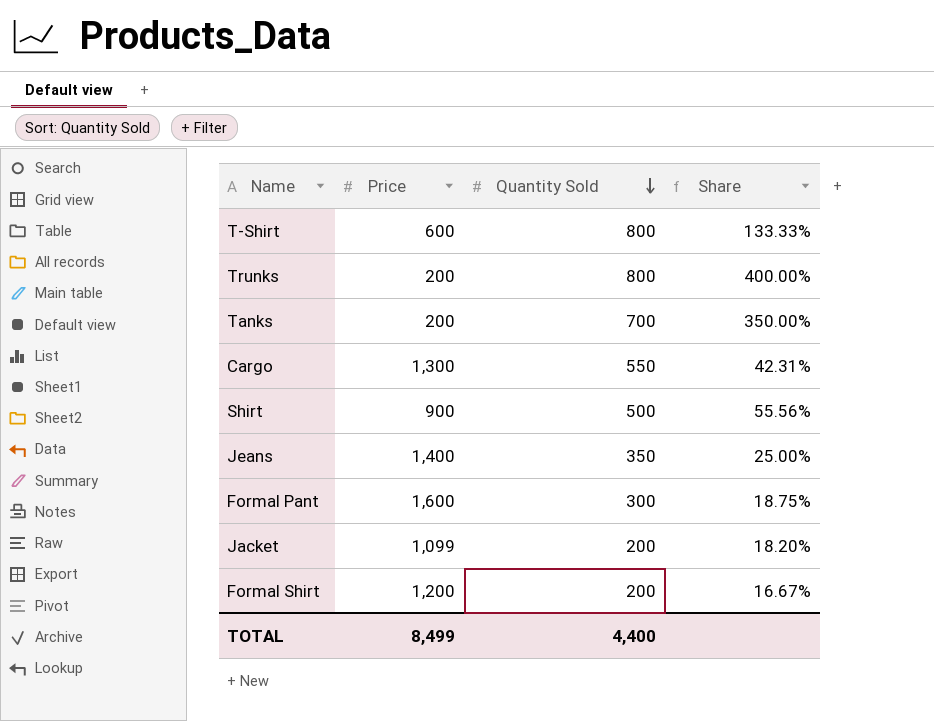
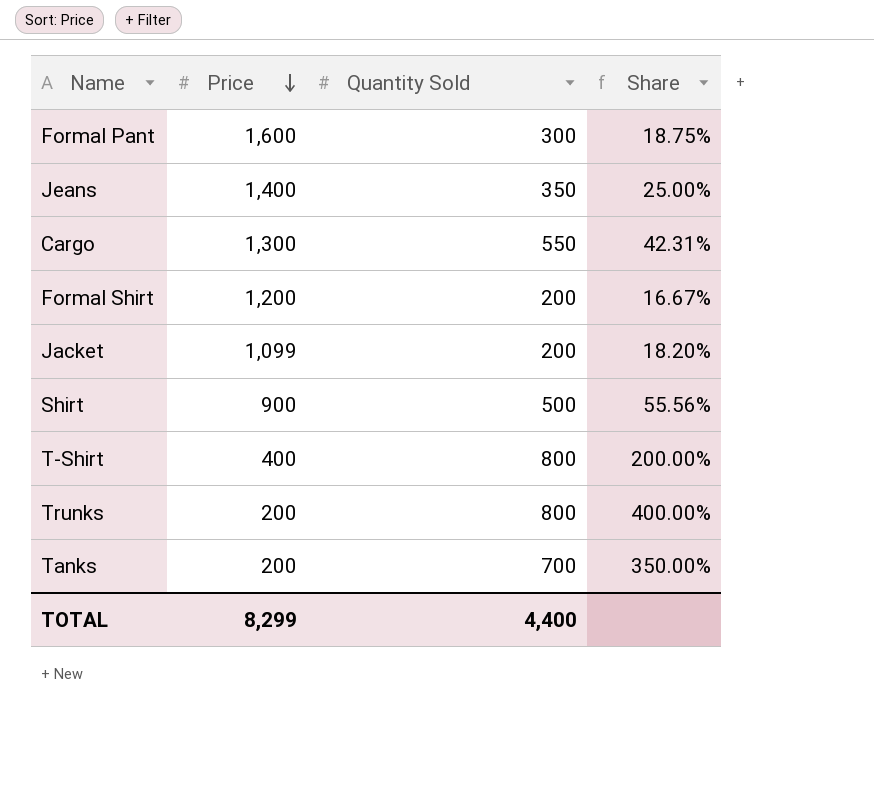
row order: Quantity Sold descending -> Price descending
T-Shirt | Price: 600 -> 400
T-Shirt | Share: 133.33% -> 200.00%
TOTAL | Price: 8,499 -> 8,299

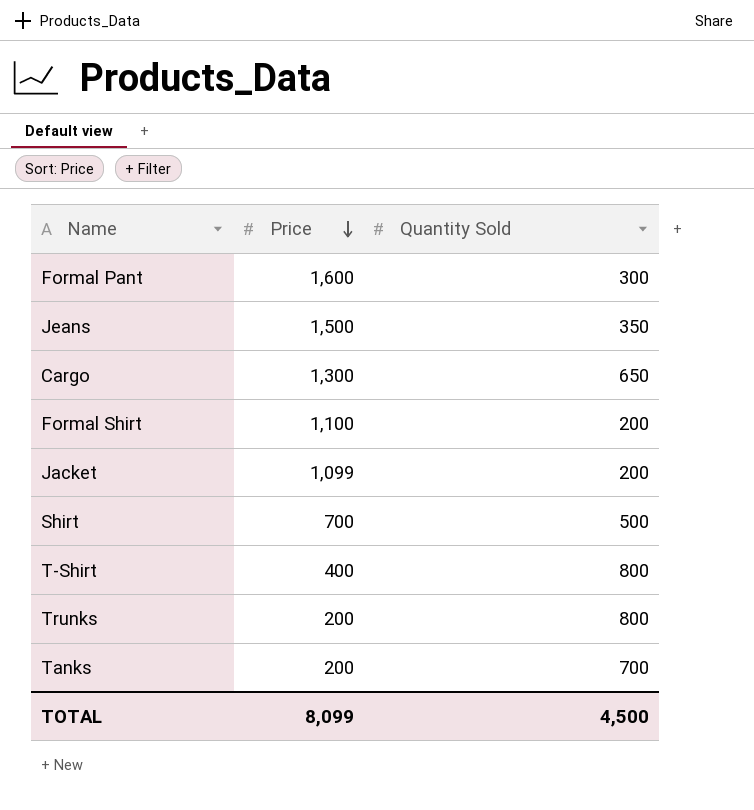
column Share | formula: [Quantity Sold] / [Price] -> none
Jeans | Price: 1,400 -> 1,500
Cargo | Quantity Sold: 550 -> 650
Formal Shirt | Price: 1,200 -> 1,100
Shirt | Price: 900 -> 700
TOTAL | Price: 8,299 -> 8,099
TOTAL | Quantity Sold: 4,400 -> 4,500

